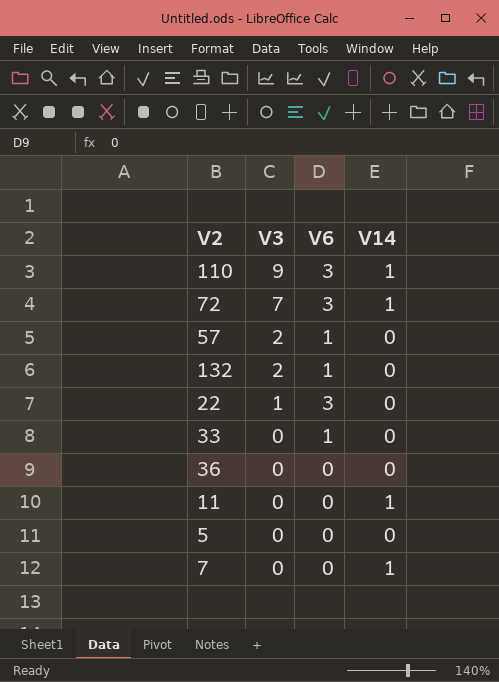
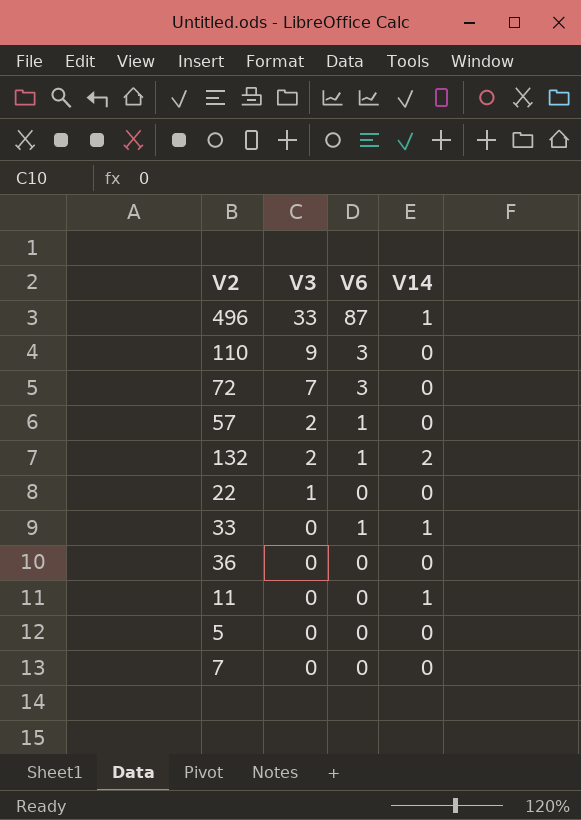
row 496: none -> 33 | 87 | 1
110 | V14: 1 -> 0
72 | V14: 1 -> 0
132 | V14: 0 -> 2
22 | V6: 3 -> 0
33 | V14: 0 -> 1
7 | V14: 1 -> 0

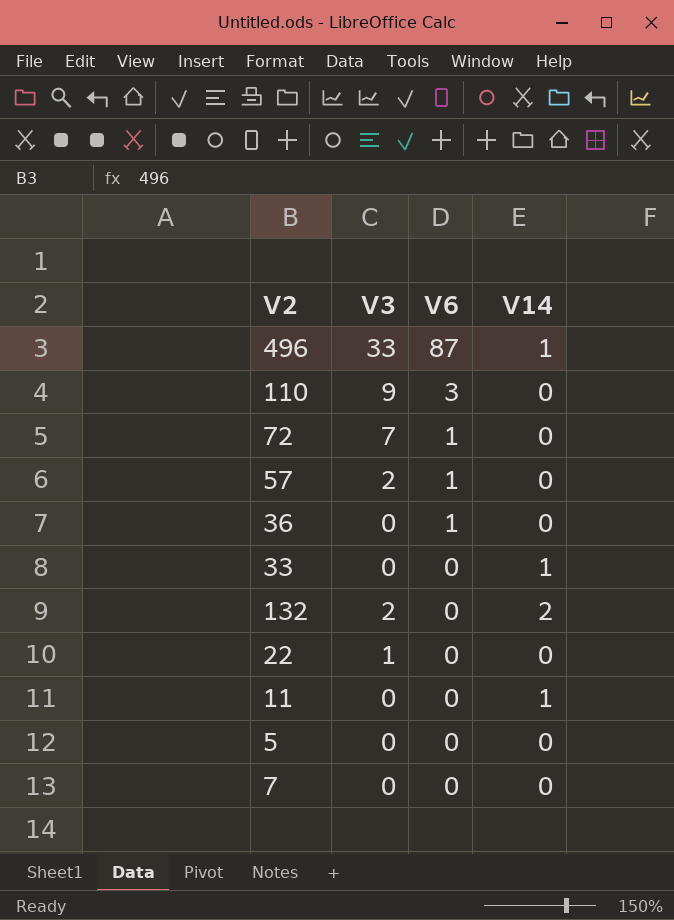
row order: V3 descending -> V6 descending
72 | V6: 3 -> 1
36 | V6: 0 -> 1
33 | V6: 1 -> 0
132 | V6: 1 -> 0

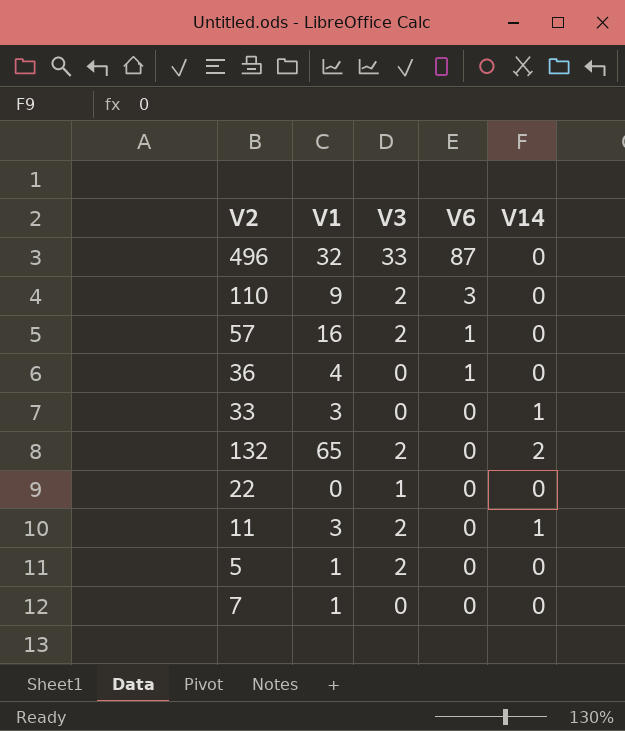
column V1 | position: none -> 2
row 72: 7 | 1 | 0 -> none
496 | V14: 1 -> 0
110 | V3: 9 -> 2
11 | V3: 0 -> 2
5 | V3: 0 -> 2

